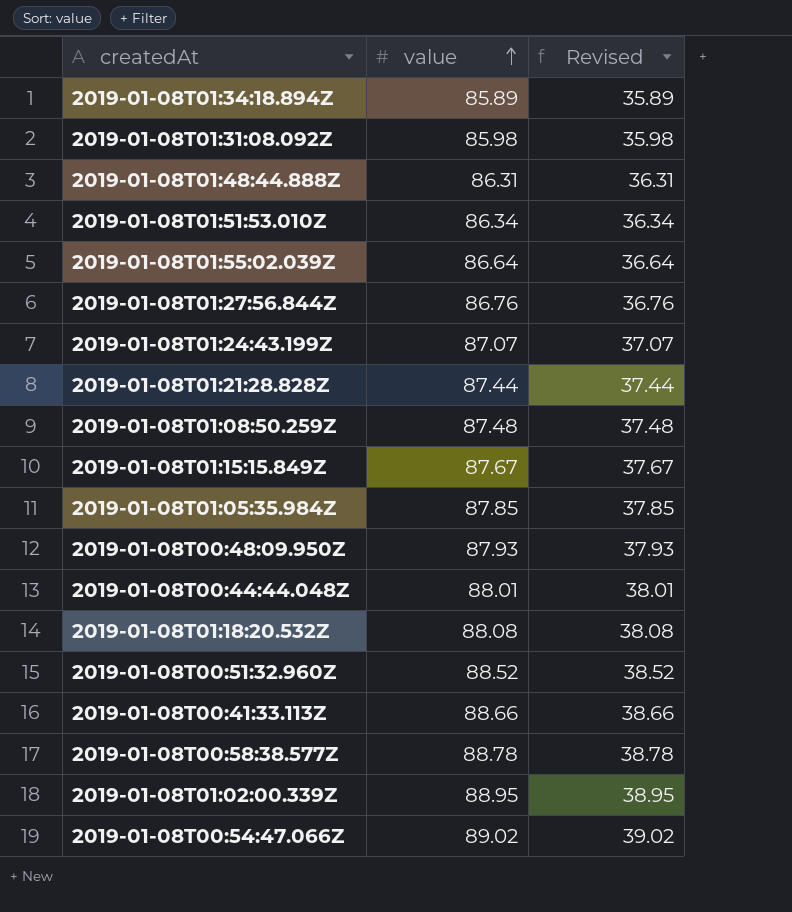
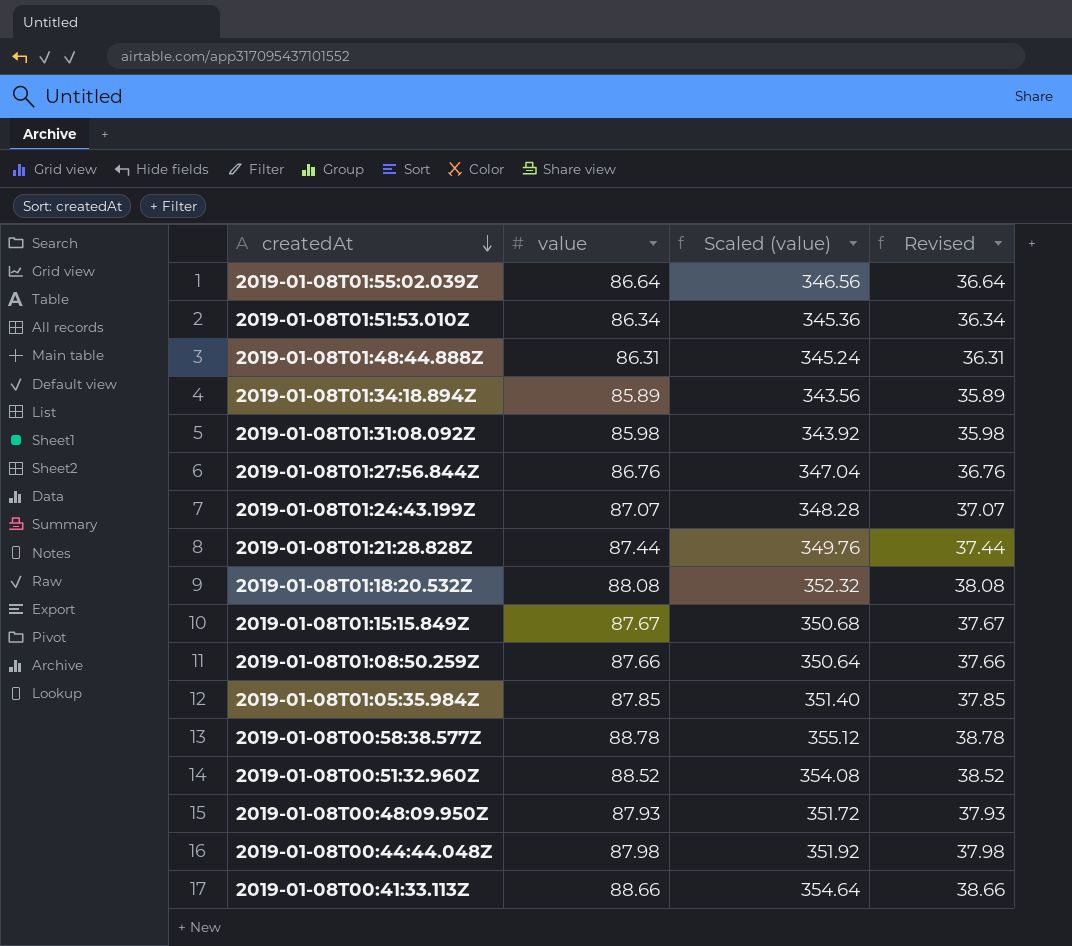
row order: value ascending -> createdAt descending
column Scaled (value) | formula: none -> [value] * 4
row 2019-01-08T01:02:00.339Z: 88.95 | 38.95 -> none
row 2019-01-08T00:54:47.066Z: 89.02 | 39.02 -> none
2019-01-08T01:08:50.259Z | value: 87.48 -> 87.66
2019-01-08T01:08:50.259Z | Revised: 37.48 -> 37.66
2019-01-08T00:44:44.048Z | value: 88.01 -> 87.98
2019-01-08T00:44:44.048Z | Revised: 38.01 -> 37.98

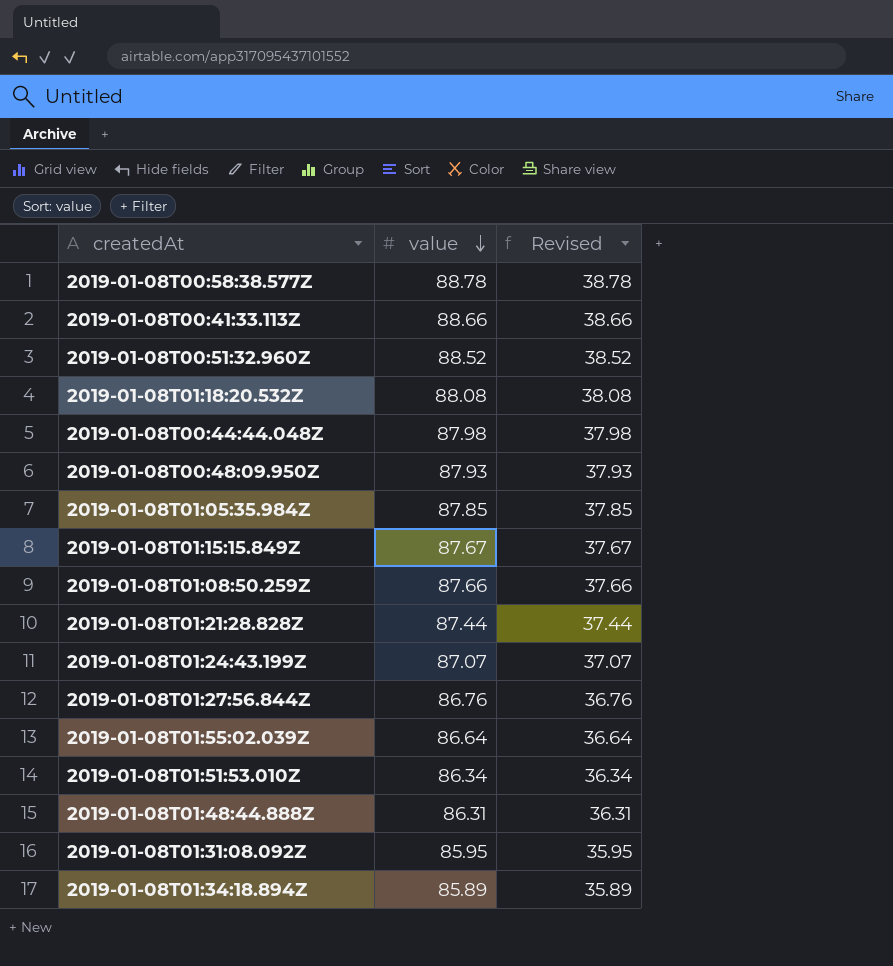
row order: createdAt descending -> value descending
column Scaled (value) | formula: [value] * 4 -> none
2019-01-08T01:31:08.092Z | value: 85.98 -> 85.95
2019-01-08T01:31:08.092Z | Revised: 35.98 -> 35.95

